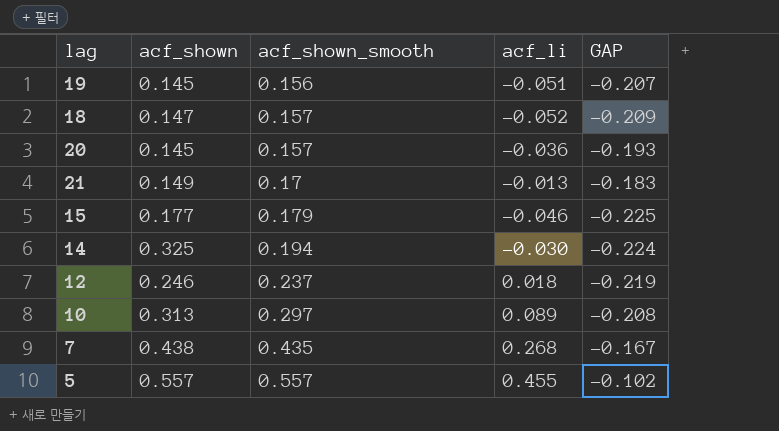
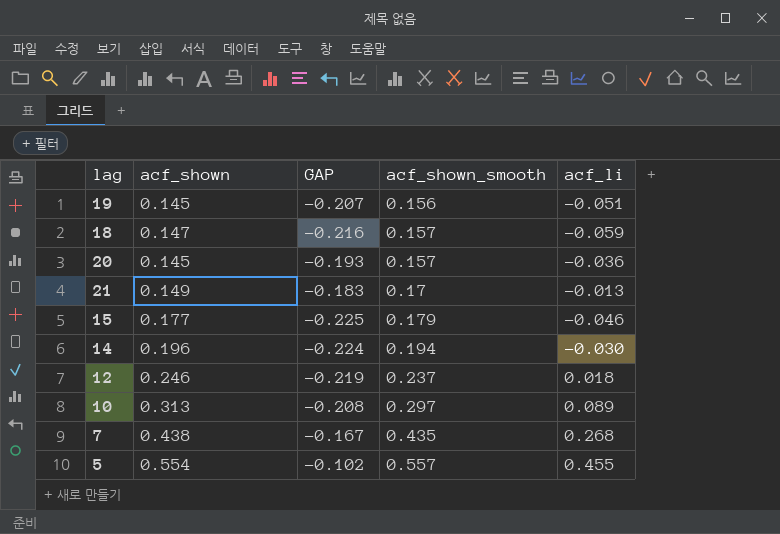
column GAP | position: 5 -> 3
18 | GAP: -0.209 -> -0.216
18 | acf_li: -0.052 -> -0.059
14 | acf_shown: 0.325 -> 0.196
5 | acf_shown: 0.557 -> 0.554

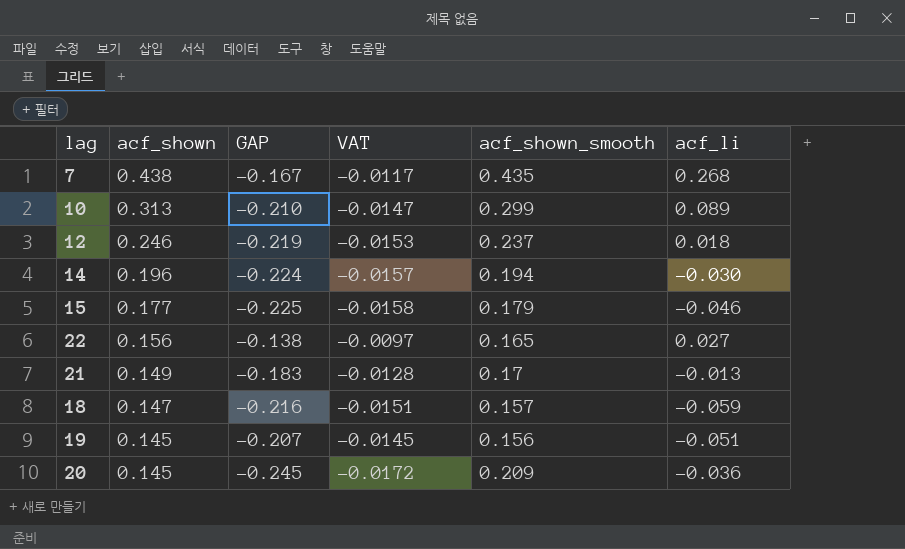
row order: acf_shown_smooth ascending -> acf_shown descending
column VAT | formula: none -> [GAP] * 0.07
row 5: 0.554 | -0.102 | 0.557 | 0.455 -> none
10 | GAP: -0.208 -> -0.210
10 | acf_shown_smooth: 0.297 -> 0.299
row 22: none -> 0.156 | -0.138 | -0.0097 | 0.165 | 0.027
20 | GAP: -0.193 -> -0.245
20 | acf_shown_smooth: 0.157 -> 0.209

